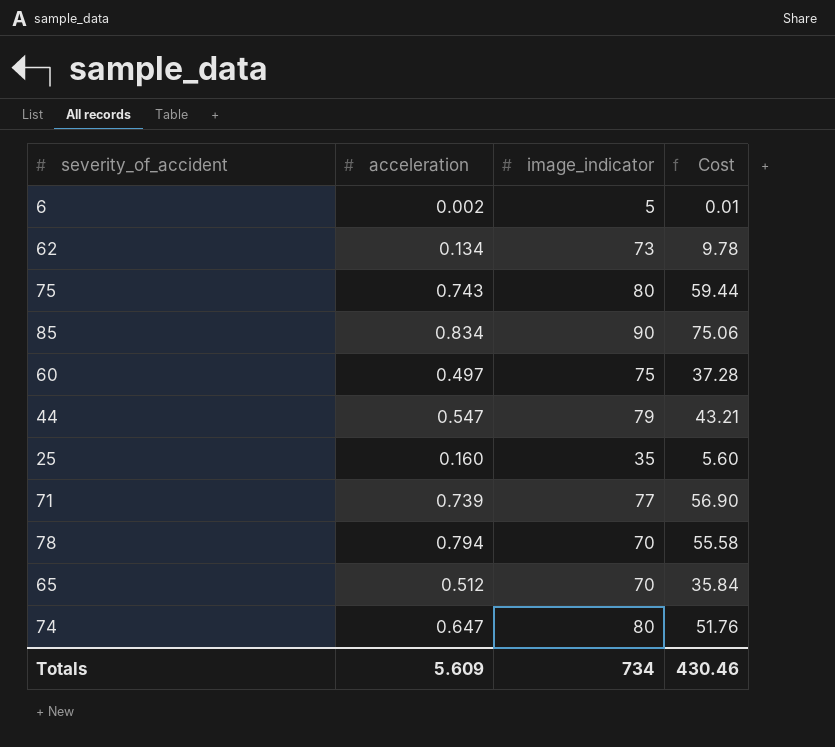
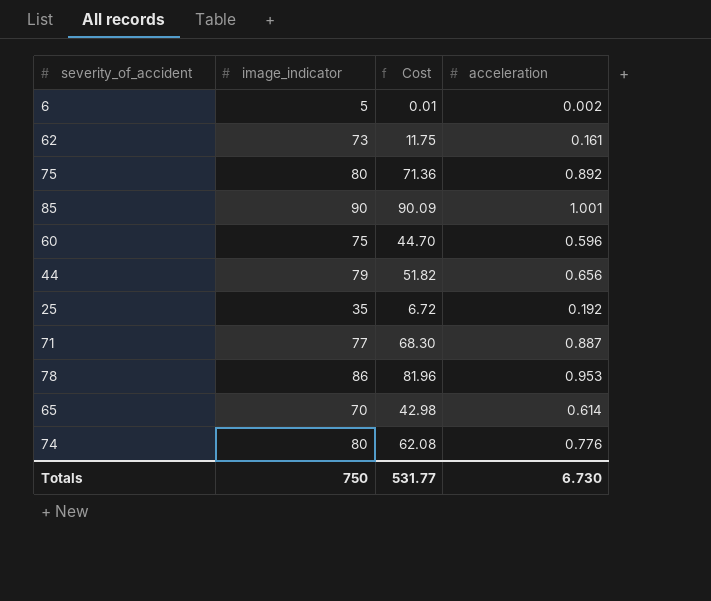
column acceleration | position: 2 -> 4
62 | Cost: 9.78 -> 11.75
62 | acceleration: 0.134 -> 0.161
75 | Cost: 59.44 -> 71.36
75 | acceleration: 0.743 -> 0.892
85 | Cost: 75.06 -> 90.09
85 | acceleration: 0.834 -> 1.001
60 | Cost: 37.28 -> 44.70
60 | acceleration: 0.497 -> 0.596
44 | Cost: 43.21 -> 51.82
44 | acceleration: 0.547 -> 0.656
25 | Cost: 5.60 -> 6.72
25 | acceleration: 0.160 -> 0.192
71 | Cost: 56.90 -> 68.30
71 | acceleration: 0.739 -> 0.887
78 | image_indicator: 70 -> 86
78 | Cost: 55.58 -> 81.96
78 | acceleration: 0.794 -> 0.953
65 | Cost: 35.84 -> 42.98
65 | acceleration: 0.512 -> 0.614
74 | Cost: 51.76 -> 62.08
74 | acceleration: 0.647 -> 0.776
Totals | image_indicator: 734 -> 750
Totals | Cost: 430.46 -> 531.77
Totals | acceleration: 5.609 -> 6.730

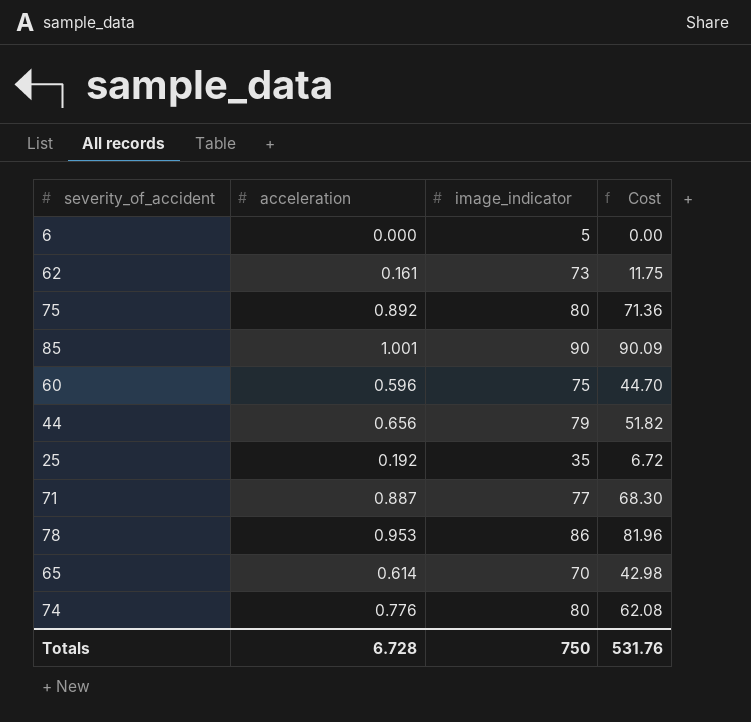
column acceleration | position: 4 -> 2
6 | acceleration: 0.002 -> 0.000
6 | Cost: 0.01 -> 0.00
Totals | acceleration: 6.730 -> 6.728
Totals | Cost: 531.77 -> 531.76

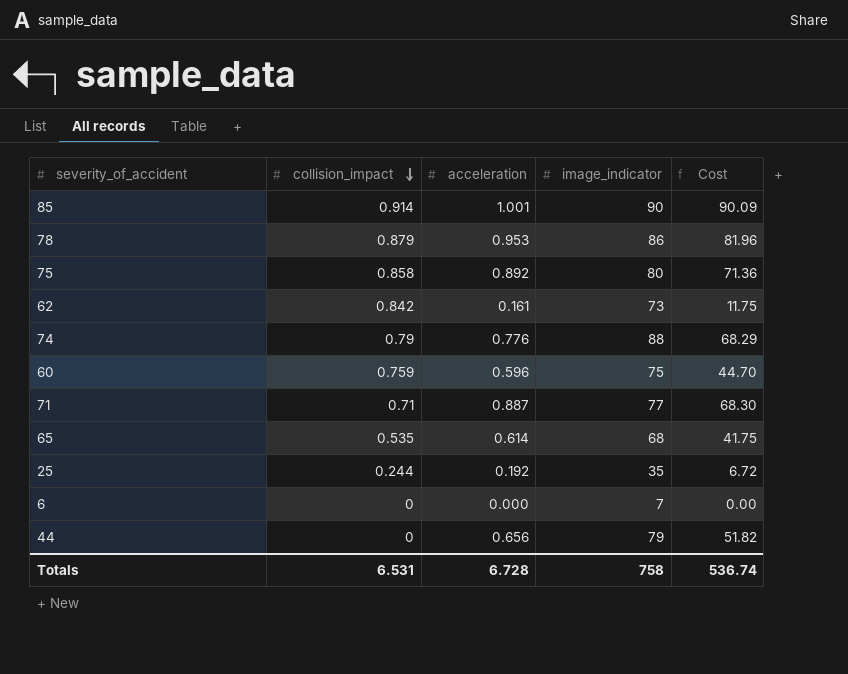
row order: none -> collision_impact descending
column collision_impact | position: none -> 2
74 | image_indicator: 80 -> 88
74 | Cost: 62.08 -> 68.29
65 | image_indicator: 70 -> 68
65 | Cost: 42.98 -> 41.75
6 | image_indicator: 5 -> 7
Totals | image_indicator: 750 -> 758
Totals | Cost: 531.76 -> 536.74

